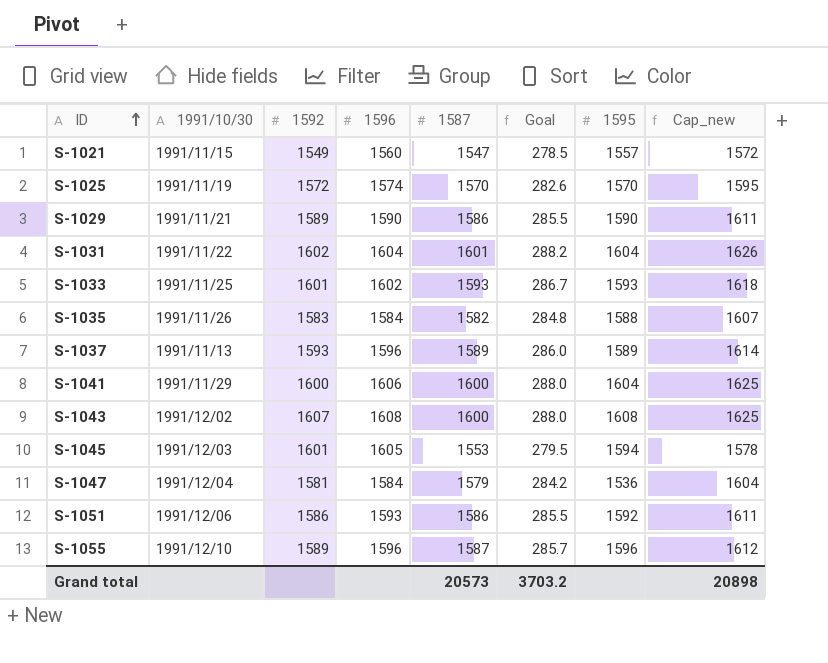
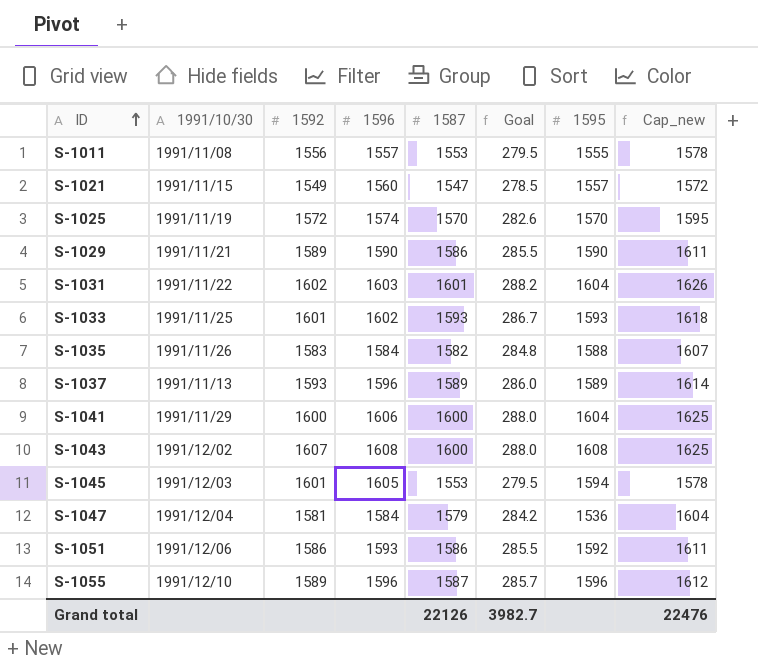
row S-1011: none -> 1991/11/08 | 1556 | 1557 | 1553 | 279.5 | 1555 | 1578
S-1031 | 1596: 1604 -> 1603
Grand total | 1587: 20573 -> 22126
Grand total | Goal: 3703.2 -> 3982.7
Grand total | Cap_new: 20898 -> 22476

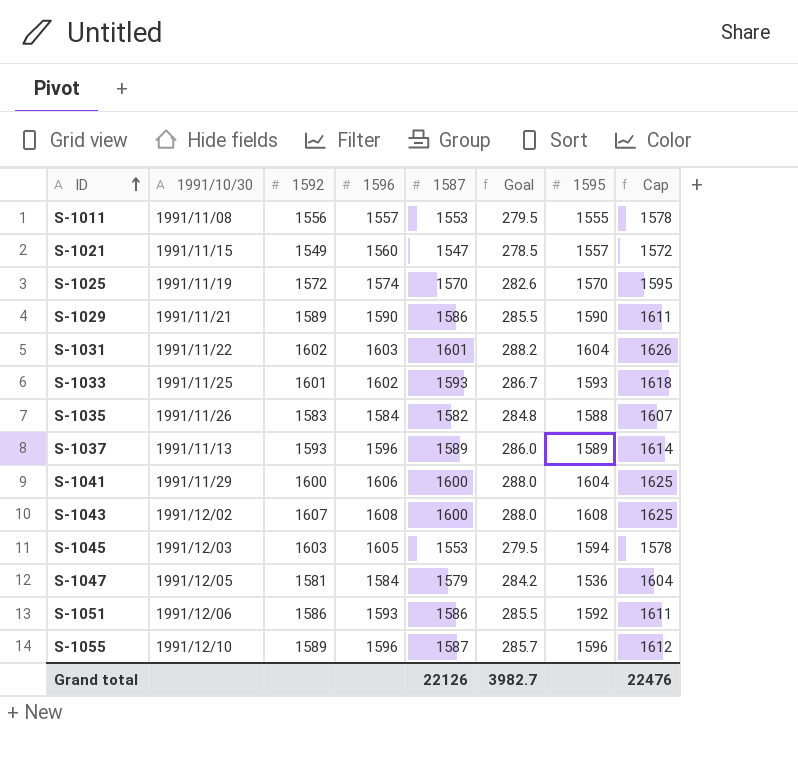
column name: Cap_new -> Cap
S-1045 | 1592: 1601 -> 1603
S-1047 | 1991/10/30: 1991/12/04 -> 1991/12/05

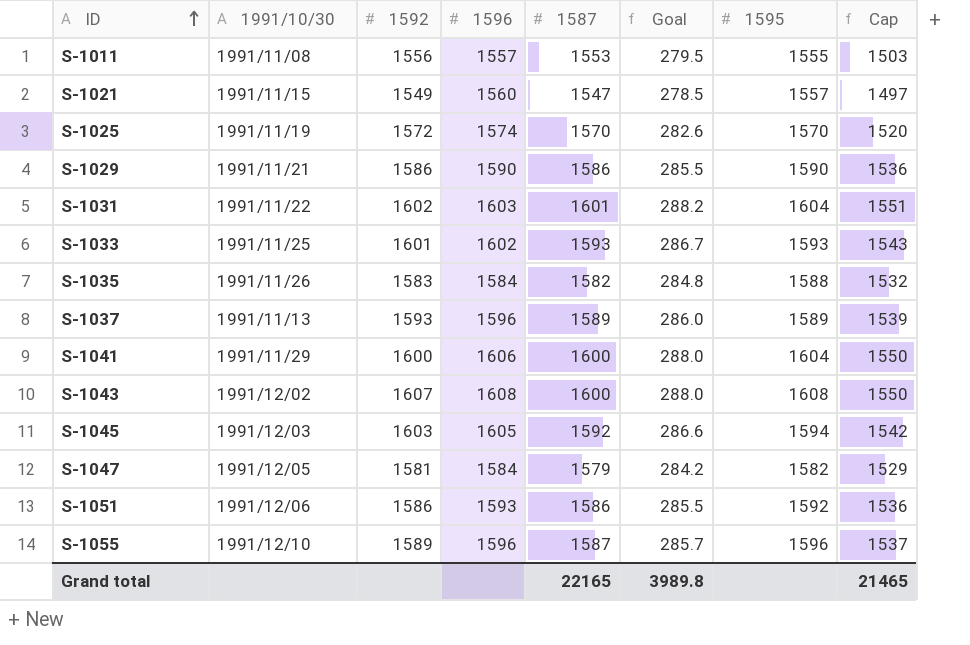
column Cap | formula: [1587] + 25 -> [1587] - 50
S-1029 | 1592: 1589 -> 1586
S-1045 | 1587: 1553 -> 1592
S-1045 | Goal: 279.5 -> 286.6
S-1047 | 1595: 1536 -> 1582
Grand total | 1587: 22126 -> 22165
Grand total | Goal: 3982.7 -> 3989.8
Grand total | Cap: 22476 -> 21465

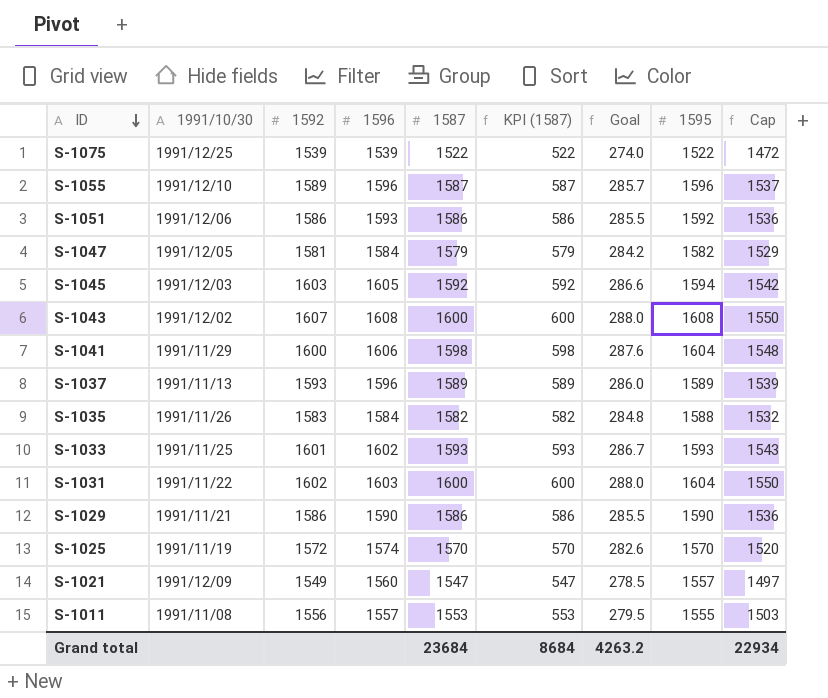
row order: ID ascending -> ID descending
column KPI (1587) | formula: none -> [1587] - 1000
row S-1075: none -> 1991/12/25 | 1539 | 1539 | 1522 | 522 | 274.0 | 1522 | 1472
S-1041 | 1587: 1600 -> 1598
S-1041 | Goal: 288.0 -> 287.6
S-1041 | Cap: 1550 -> 1548
S-1031 | 1587: 1601 -> 1600
S-1031 | Goal: 288.2 -> 288.0
S-1031 | Cap: 1551 -> 1550
S-1021 | 1991/10/30: 1991/11/15 -> 1991/12/09
Grand total | 1587: 22165 -> 23684
Grand total | Goal: 3989.8 -> 4263.2
Grand total | Cap: 21465 -> 22934

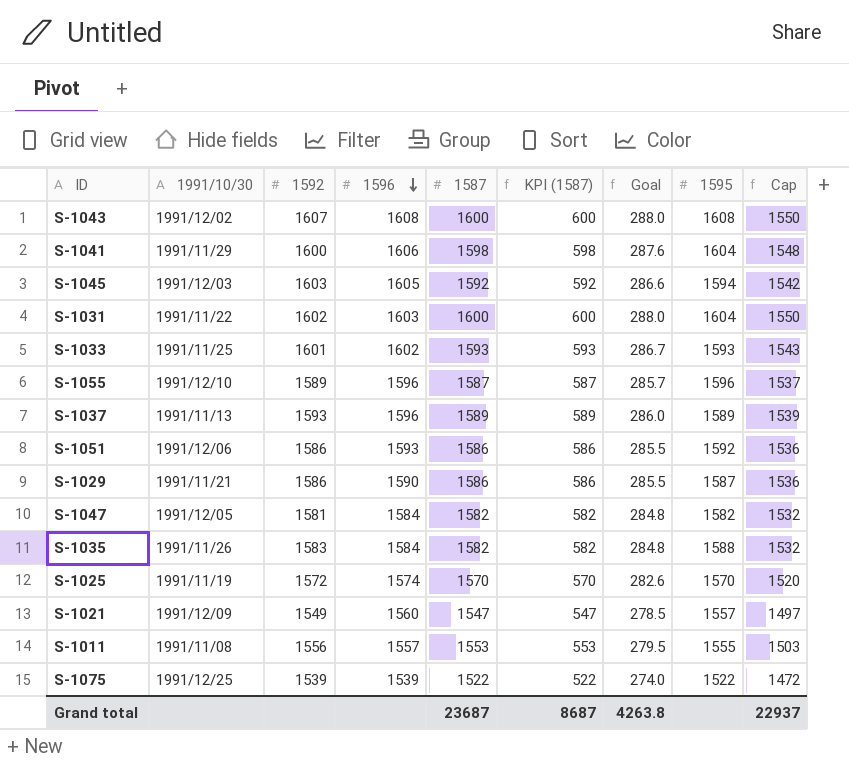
row order: ID descending -> 1596 descending
S-1029 | 1595: 1590 -> 1587
S-1047 | 1587: 1579 -> 1582
S-1047 | KPI (1587): 579 -> 582
S-1047 | Goal: 284.2 -> 284.8
S-1047 | Cap: 1529 -> 1532
Grand total | 1587: 23684 -> 23687
Grand total | KPI (1587): 8684 -> 8687
Grand total | Goal: 4263.2 -> 4263.8
Grand total | Cap: 22934 -> 22937

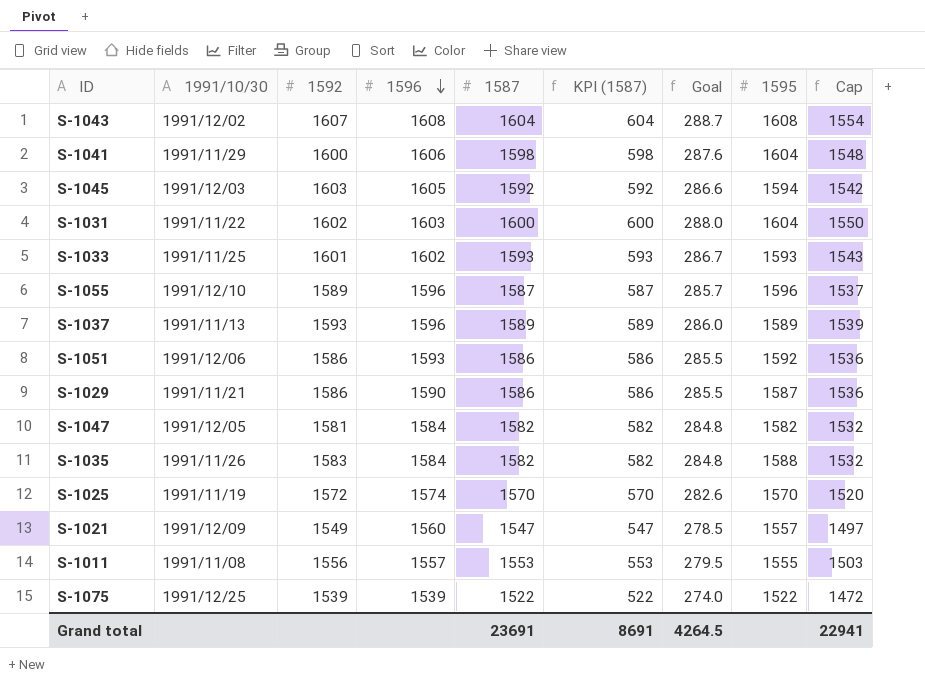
S-1043 | 1587: 1600 -> 1604
S-1043 | KPI (1587): 600 -> 604
S-1043 | Goal: 288.0 -> 288.7
S-1043 | Cap: 1550 -> 1554
Grand total | 1587: 23687 -> 23691
Grand total | KPI (1587): 8687 -> 8691
Grand total | Goal: 4263.8 -> 4264.5
Grand total | Cap: 22937 -> 22941

